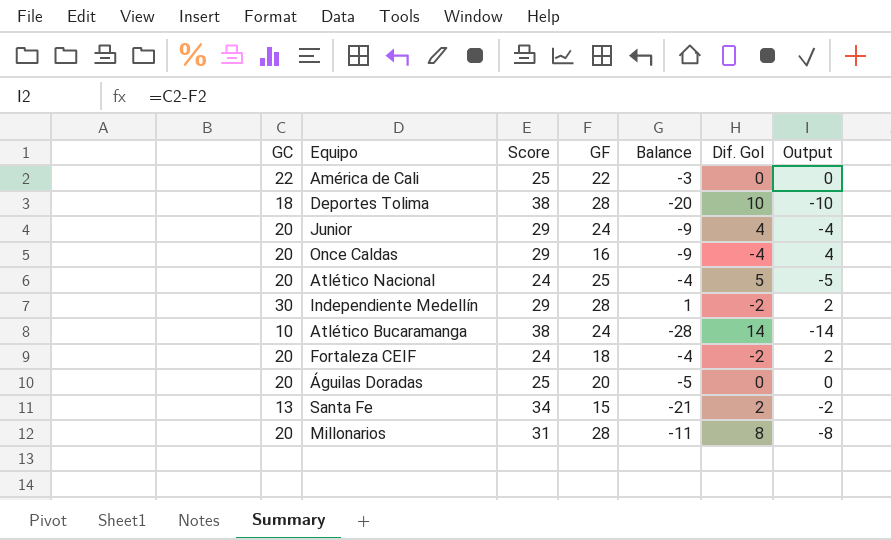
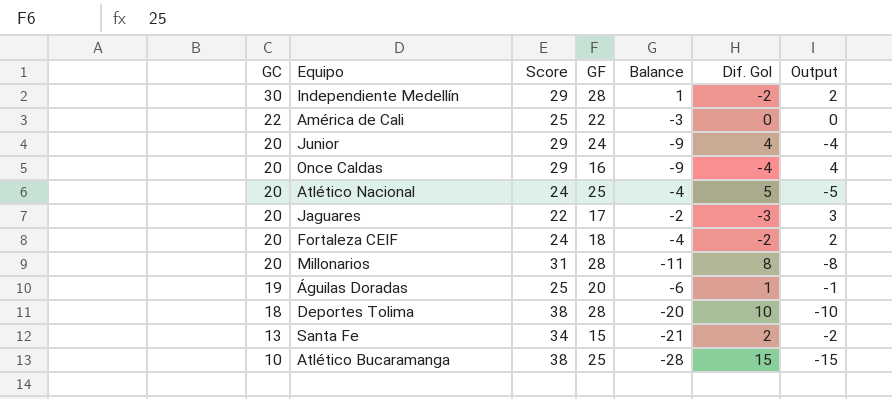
row order: none -> GC descending
row Jaguares: none -> 20 | 22 | 17 | -2 | -3 | 3
Águilas Doradas | GC: 20 -> 19
Águilas Doradas | Balance: -5 -> -6
Águilas Doradas | Dif. Gol: 0 -> 1
Águilas Doradas | Output: 0 -> -1
Atlético Bucaramanga | GF: 24 -> 25
Atlético Bucaramanga | Dif. Gol: 14 -> 15
Atlético Bucaramanga | Output: -14 -> -15

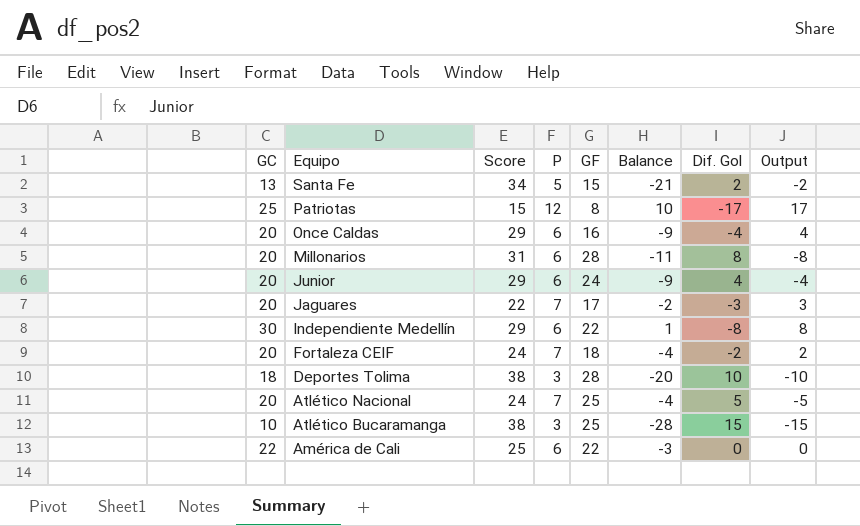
row order: GC descending -> Equipo descending
column P | position: none -> 4
row Águilas Doradas: 19 | 25 | 20 | -6 | 1 | -1 -> none
row Patriotas: none -> 25 | 15 | 12 | 8 | 10 | -17 | 17
Independiente Medellín | GF: 28 -> 22
Independiente Medellín | Dif. Gol: -2 -> -8
Independiente Medellín | Output: 2 -> 8

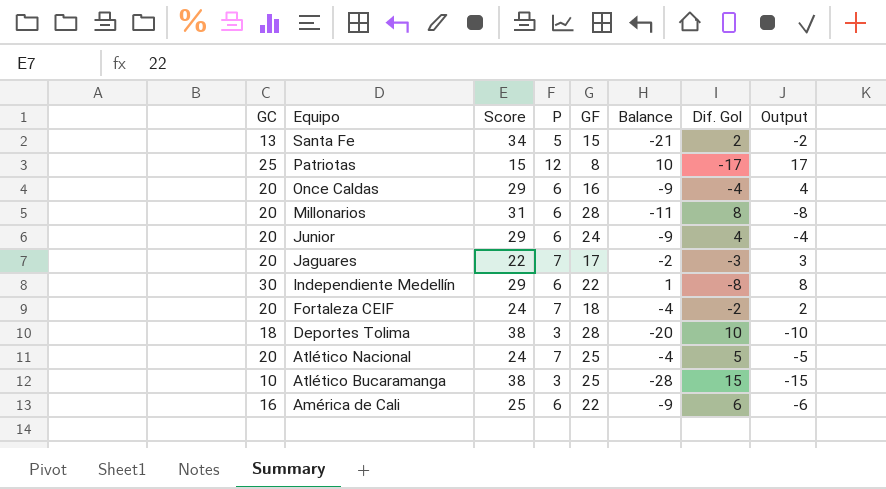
América de Cali | GC: 22 -> 16
América de Cali | Balance: -3 -> -9
América de Cali | Dif. Gol: 0 -> 6
América de Cali | Output: 0 -> -6

